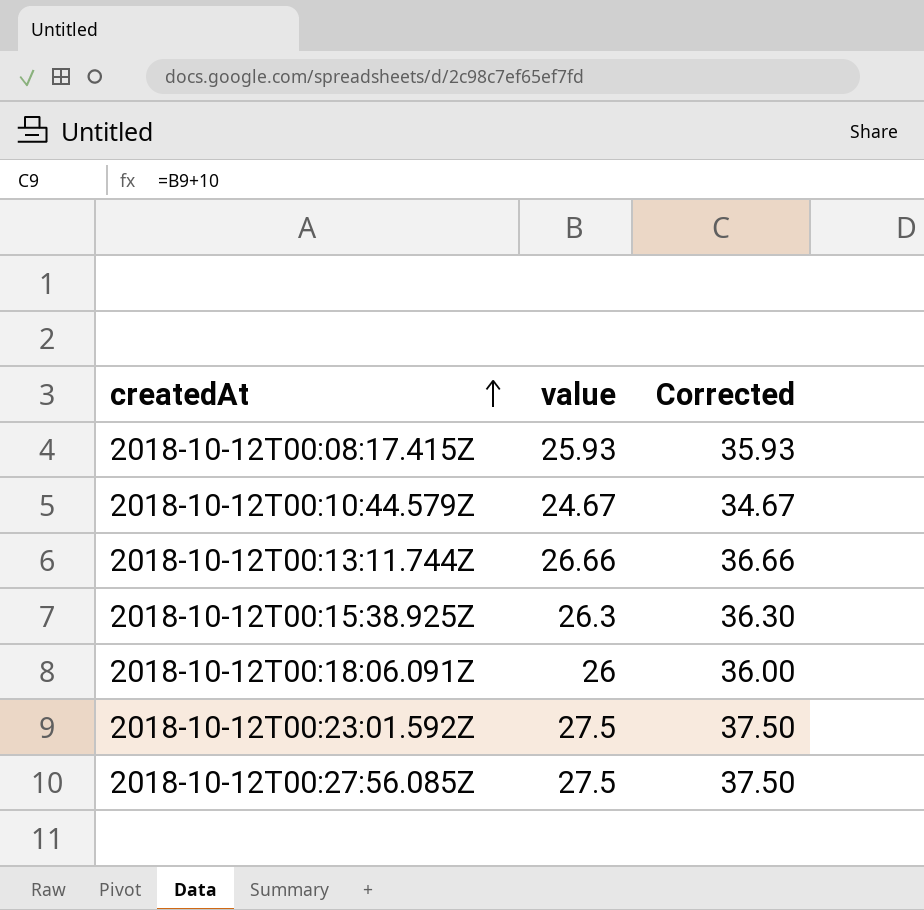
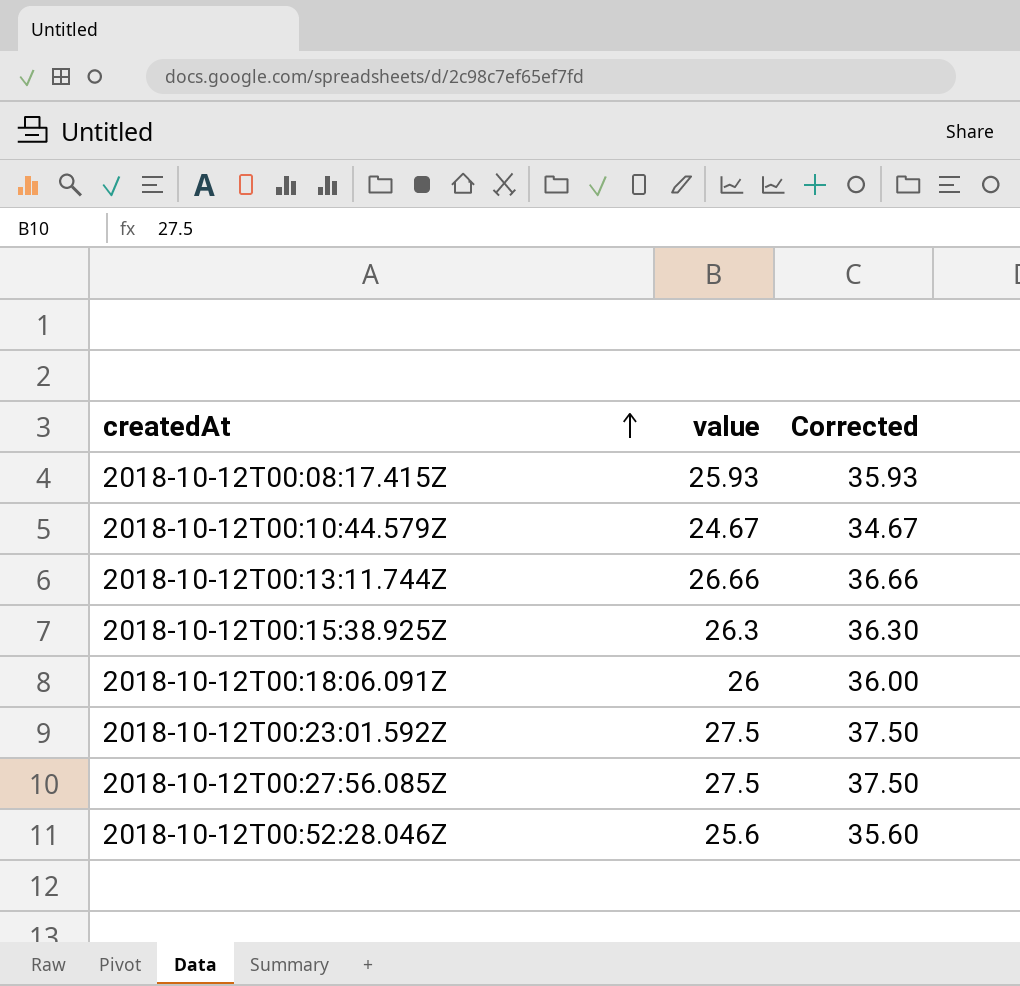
row 2018-10-12T00:52:28.046Z: none -> 25.6 | 35.60

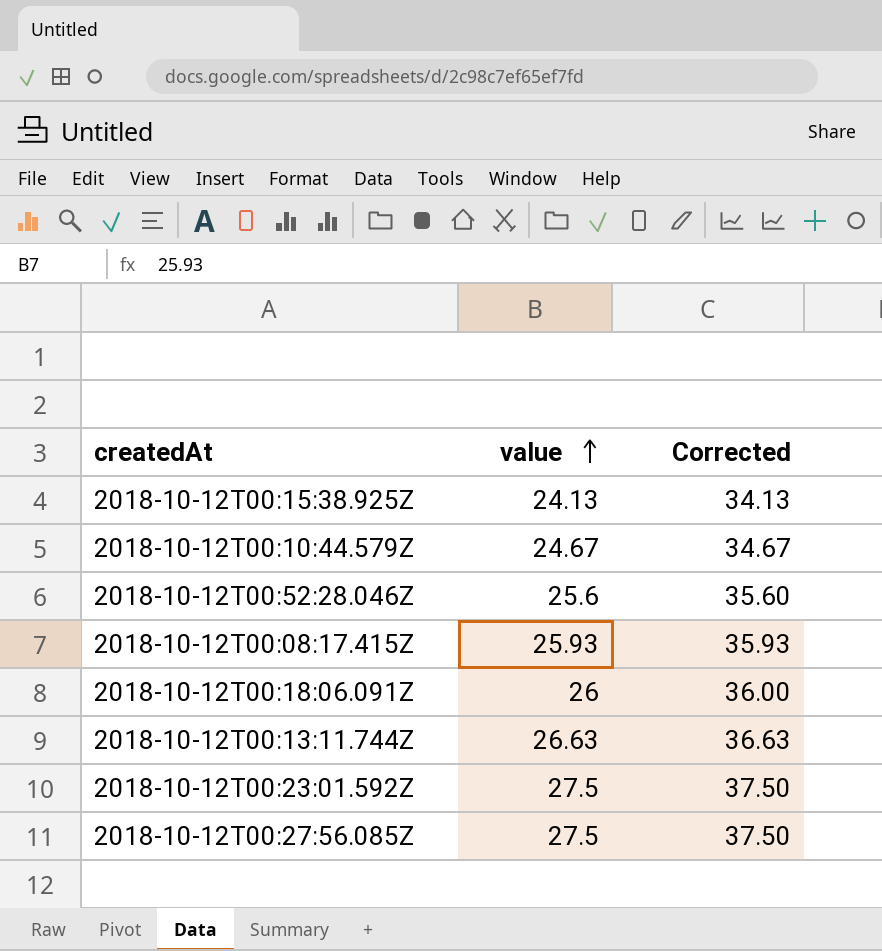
row order: createdAt ascending -> value ascending
2018-10-12T00:15:38.925Z | value: 26.3 -> 24.13
2018-10-12T00:15:38.925Z | Corrected: 36.30 -> 34.13
2018-10-12T00:13:11.744Z | value: 26.66 -> 26.63
2018-10-12T00:13:11.744Z | Corrected: 36.66 -> 36.63

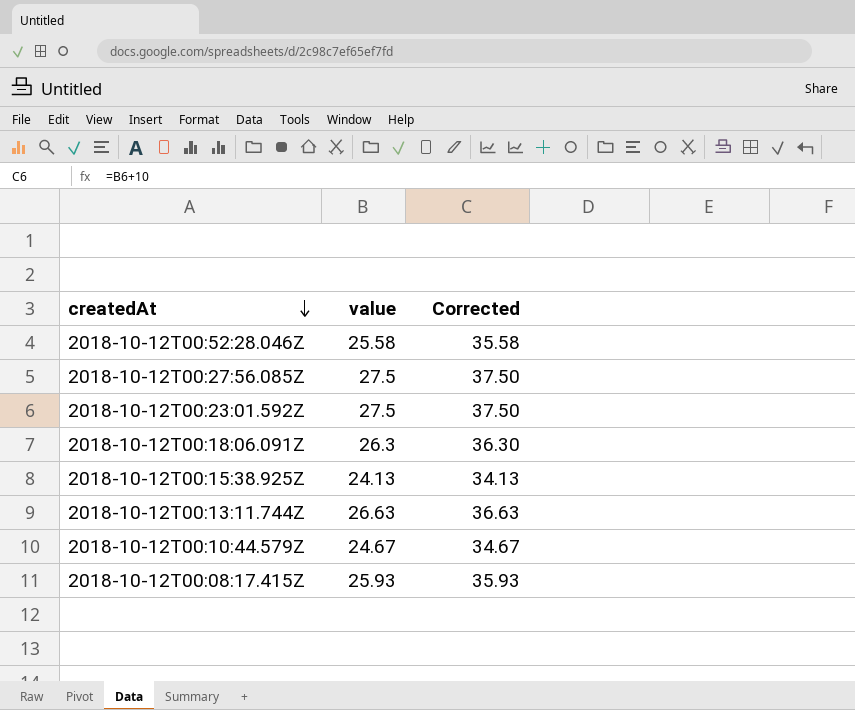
row order: value ascending -> createdAt descending
2018-10-12T00:52:28.046Z | value: 25.6 -> 25.58
2018-10-12T00:52:28.046Z | Corrected: 35.60 -> 35.58
2018-10-12T00:18:06.091Z | value: 26 -> 26.3
2018-10-12T00:18:06.091Z | Corrected: 36.00 -> 36.30

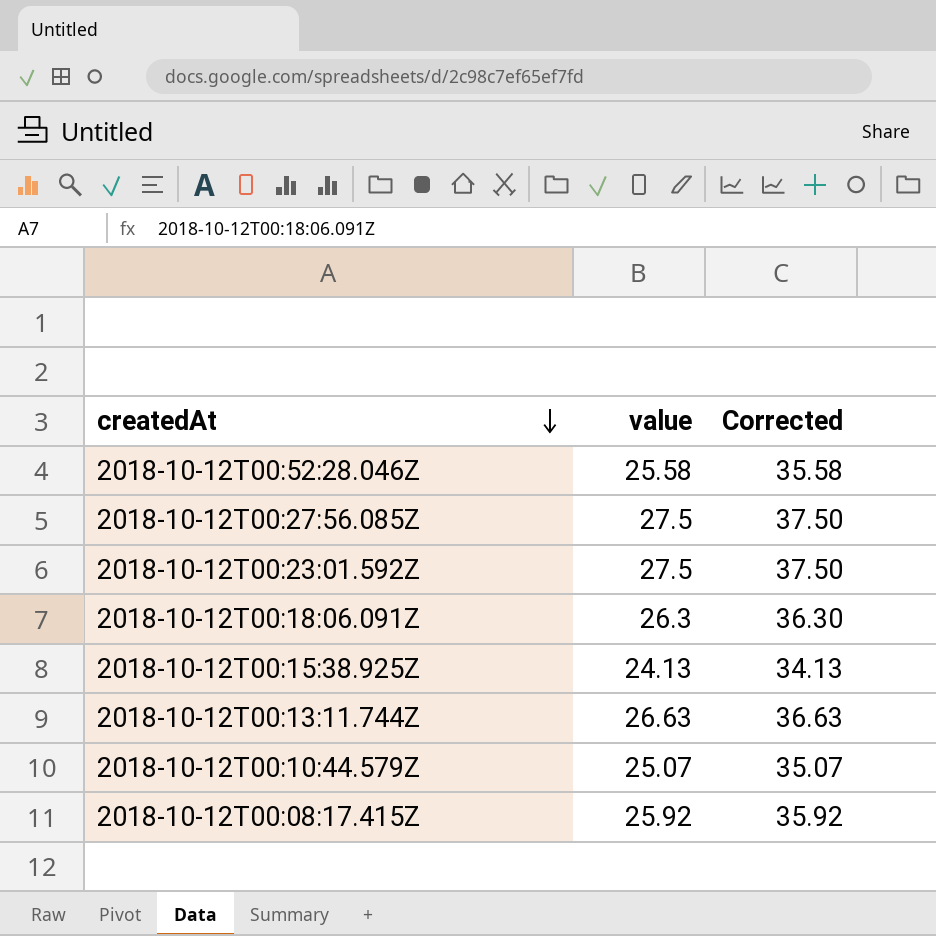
2018-10-12T00:10:44.579Z | value: 24.67 -> 25.07
2018-10-12T00:10:44.579Z | Corrected: 34.67 -> 35.07
2018-10-12T00:08:17.415Z | value: 25.93 -> 25.92
2018-10-12T00:08:17.415Z | Corrected: 35.93 -> 35.92

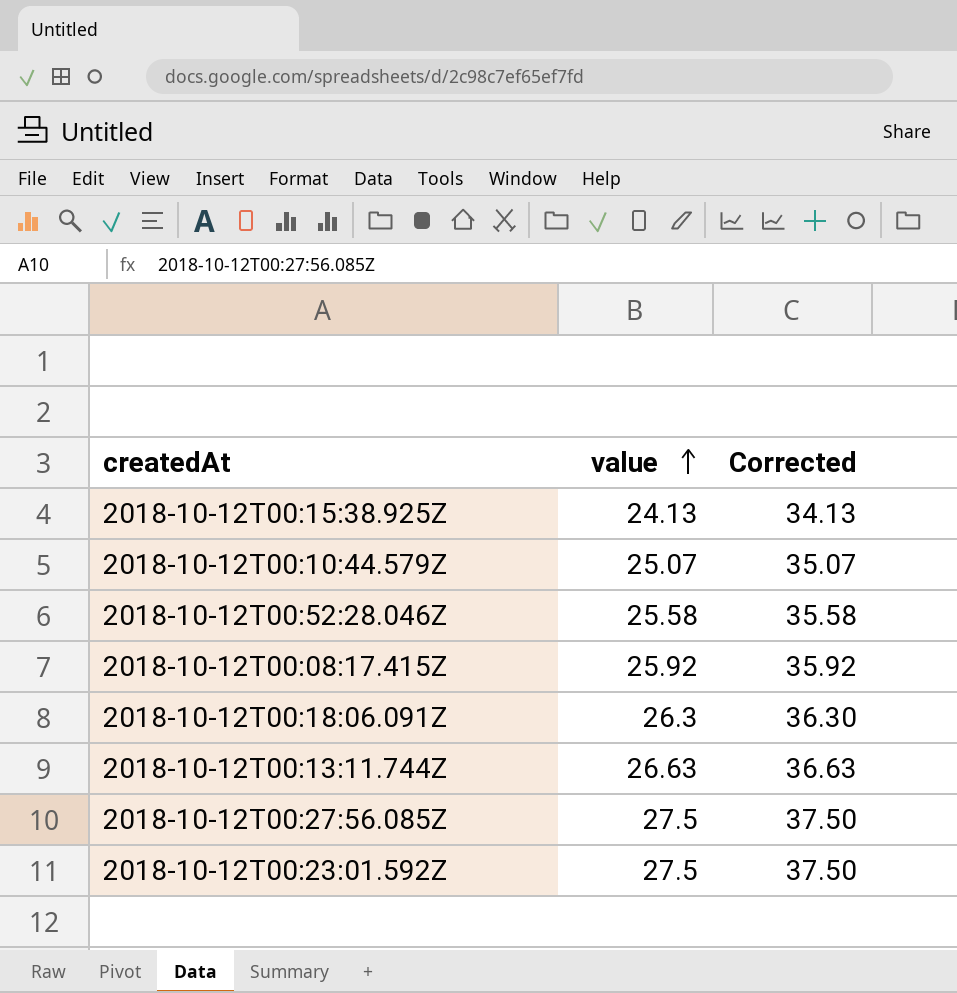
row order: createdAt descending -> value ascending

